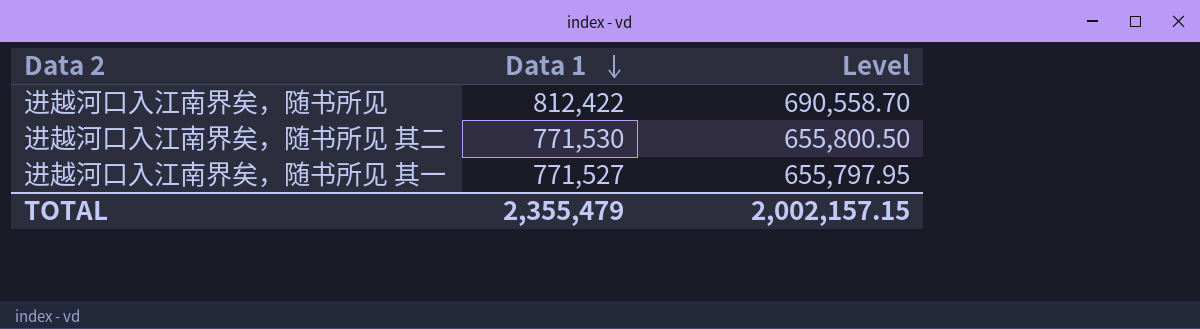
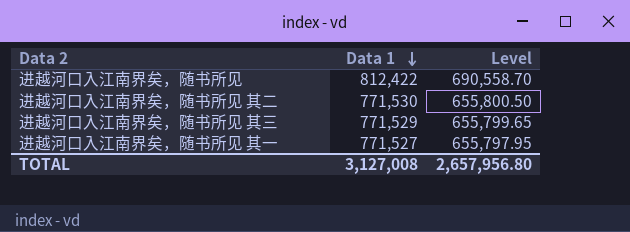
row 进越河口入江南界矣，随书所见 其三: none -> 771,529 | 655,799.65
TOTAL | Data 1: 2,355,479 -> 3,127,008
TOTAL | Level: 2,002,157.15 -> 2,657,956.80

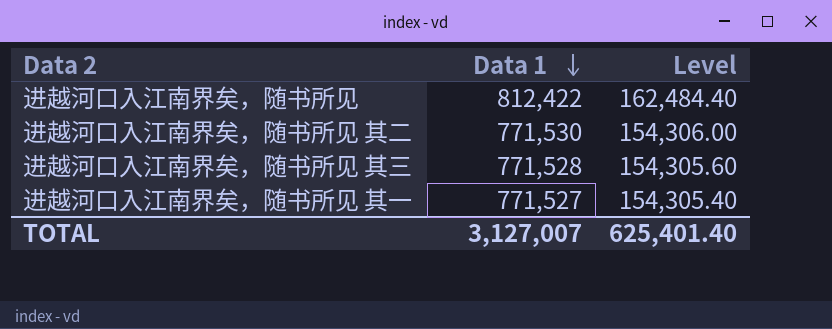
column Level | formula: [Data 1] * 0.85 -> [Data 1] * 0.2
进越河口入江南界矣，随书所见 其三 | Data 1: 771,529 -> 771,528
TOTAL | Data 1: 3,127,008 -> 3,127,007
TOTAL | Level: 2,657,956.80 -> 625,401.40

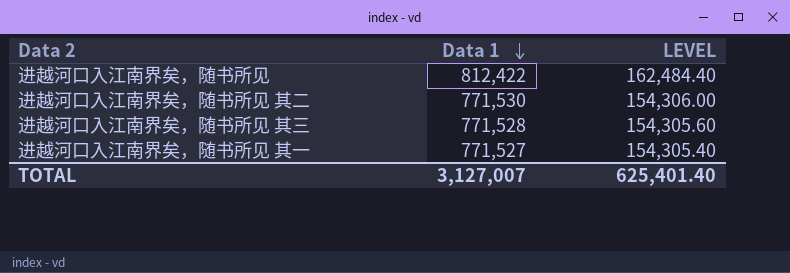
column name: Level -> LEVEL

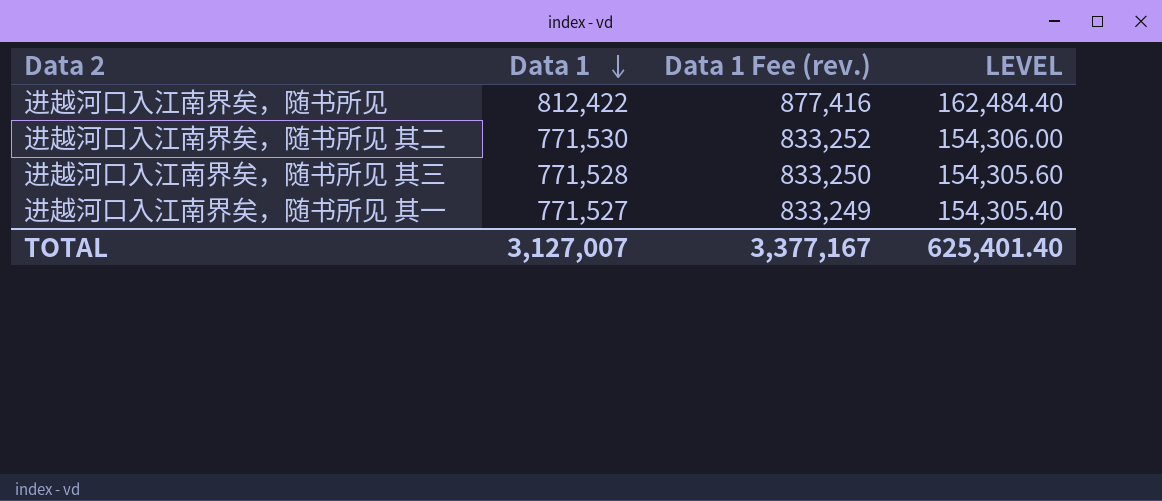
column Data 1 Fee (rev.) | formula: none -> [Data 1] * 1.08

